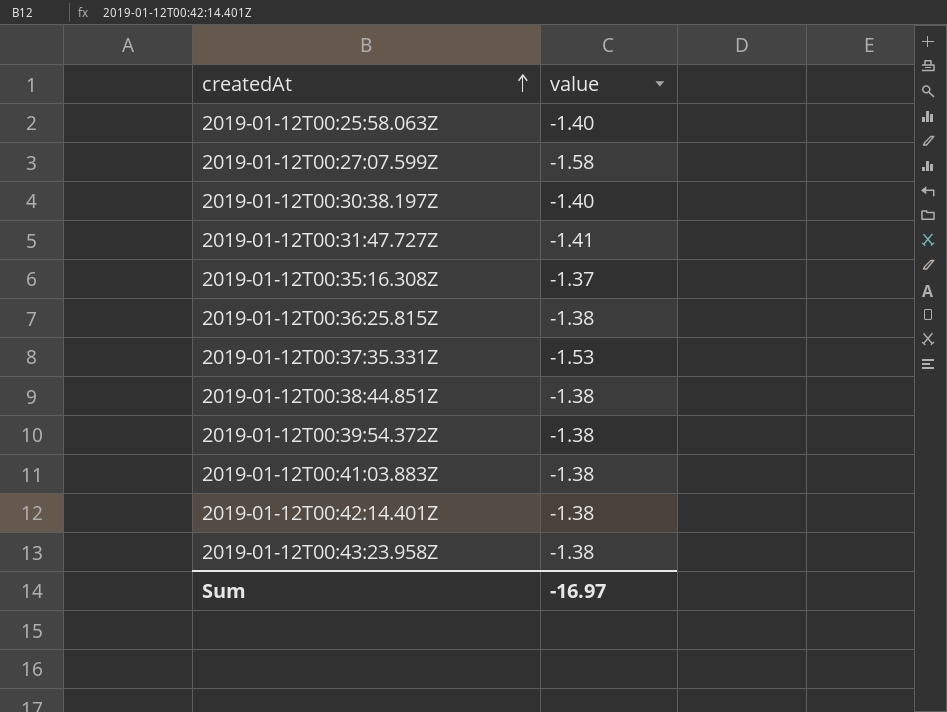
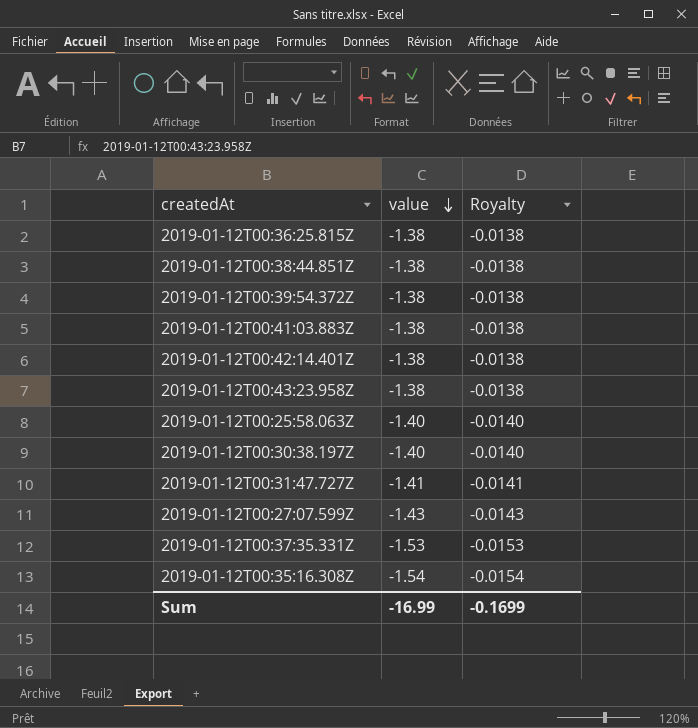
row order: createdAt ascending -> value descending
column Royalty | formula: none -> [value] * 0.01
2019-01-12T00:27:07.599Z | value: -1.58 -> -1.43
2019-01-12T00:35:16.308Z | value: -1.37 -> -1.54
Sum | value: -16.97 -> -16.99

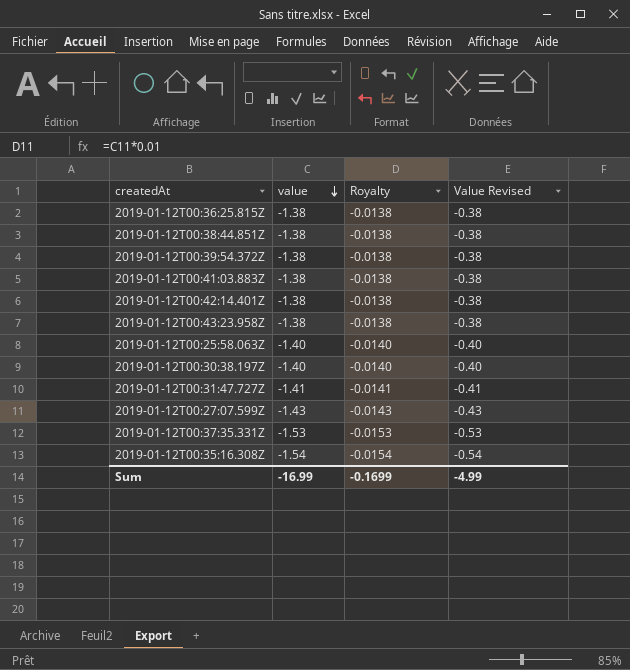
column Value Revised | formula: none -> [value] + 1

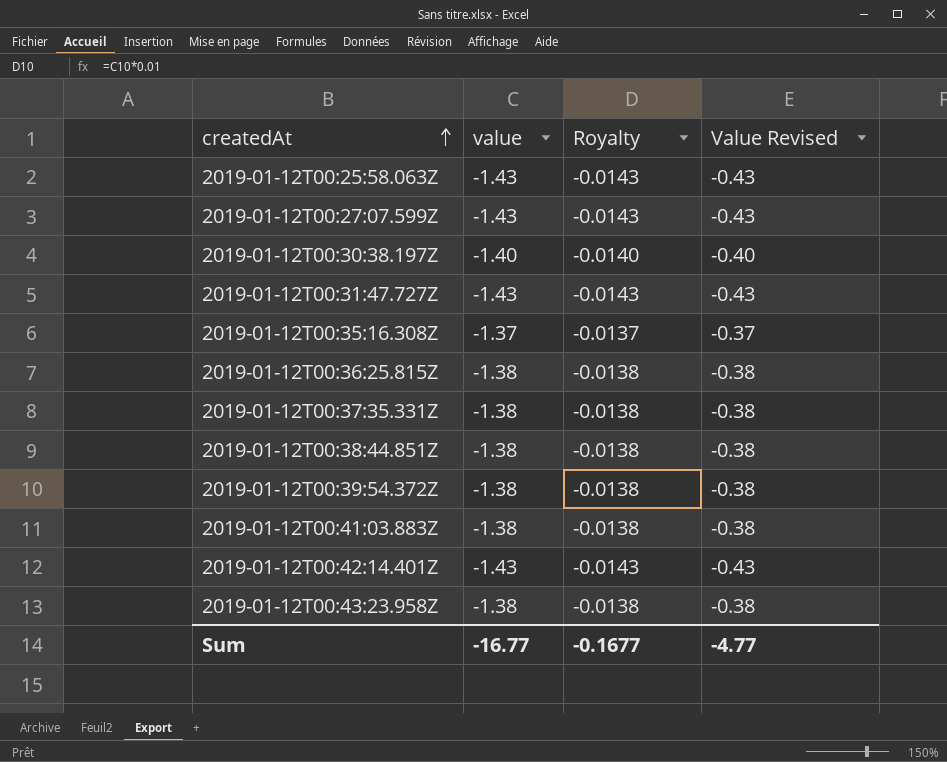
row order: value descending -> createdAt ascending
2019-01-12T00:25:58.063Z | value: -1.40 -> -1.43
2019-01-12T00:25:58.063Z | Royalty: -0.0140 -> -0.0143
2019-01-12T00:25:58.063Z | Value Revised: -0.40 -> -0.43
2019-01-12T00:31:47.727Z | value: -1.41 -> -1.43
2019-01-12T00:31:47.727Z | Royalty: -0.0141 -> -0.0143
2019-01-12T00:31:47.727Z | Value Revised: -0.41 -> -0.43
2019-01-12T00:35:16.308Z | value: -1.54 -> -1.37
2019-01-12T00:35:16.308Z | Royalty: -0.0154 -> -0.0137
2019-01-12T00:35:16.308Z | Value Revised: -0.54 -> -0.37
2019-01-12T00:37:35.331Z | value: -1.53 -> -1.38
2019-01-12T00:37:35.331Z | Royalty: -0.0153 -> -0.0138
2019-01-12T00:37:35.331Z | Value Revised: -0.53 -> -0.38
2019-01-12T00:42:14.401Z | value: -1.38 -> -1.43
2019-01-12T00:42:14.401Z | Royalty: -0.0138 -> -0.0143
2019-01-12T00:42:14.401Z | Value Revised: -0.38 -> -0.43
Sum | value: -16.99 -> -16.77
Sum | Royalty: -0.1699 -> -0.1677
Sum | Value Revised: -4.99 -> -4.77

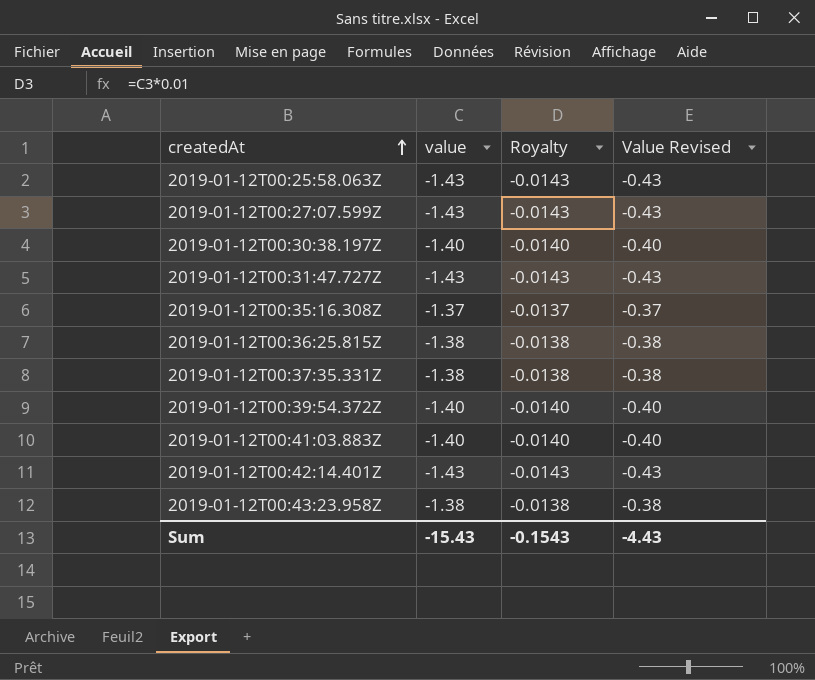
row 2019-01-12T00:38:44.851Z: -1.38 | -0.0138 | -0.38 -> none
2019-01-12T00:39:54.372Z | value: -1.38 -> -1.40
2019-01-12T00:39:54.372Z | Royalty: -0.0138 -> -0.0140
2019-01-12T00:39:54.372Z | Value Revised: -0.38 -> -0.40
2019-01-12T00:41:03.883Z | value: -1.38 -> -1.40
2019-01-12T00:41:03.883Z | Royalty: -0.0138 -> -0.0140
2019-01-12T00:41:03.883Z | Value Revised: -0.38 -> -0.40
Sum | value: -16.77 -> -15.43
Sum | Royalty: -0.1677 -> -0.1543
Sum | Value Revised: -4.77 -> -4.43

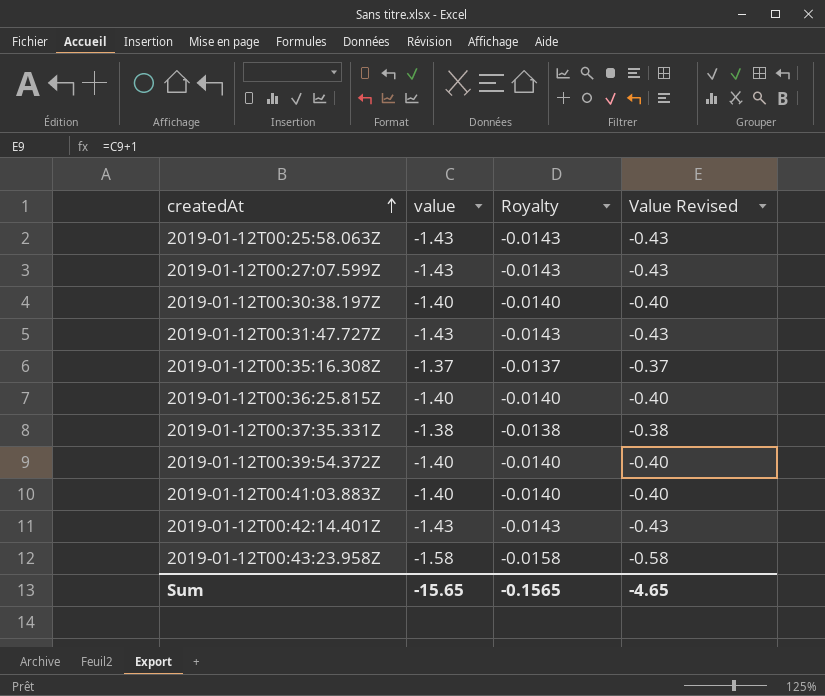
2019-01-12T00:36:25.815Z | value: -1.38 -> -1.40
2019-01-12T00:36:25.815Z | Royalty: -0.0138 -> -0.0140
2019-01-12T00:36:25.815Z | Value Revised: -0.38 -> -0.40
2019-01-12T00:43:23.958Z | value: -1.38 -> -1.58
2019-01-12T00:43:23.958Z | Royalty: -0.0138 -> -0.0158
2019-01-12T00:43:23.958Z | Value Revised: -0.38 -> -0.58
Sum | value: -15.43 -> -15.65
Sum | Royalty: -0.1543 -> -0.1565
Sum | Value Revised: -4.43 -> -4.65

